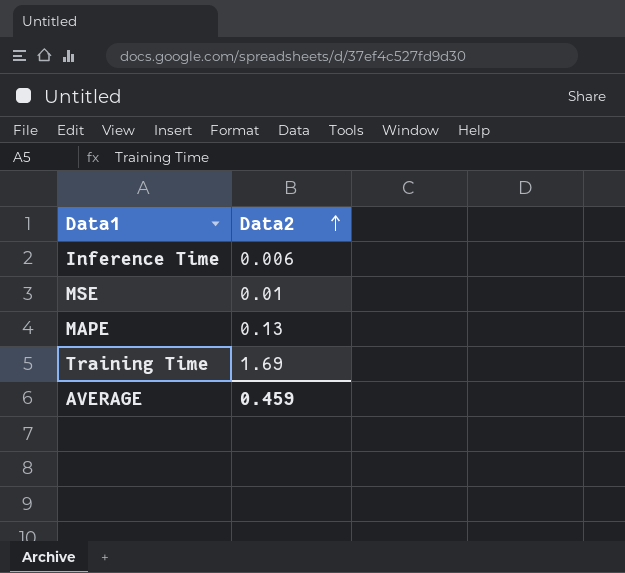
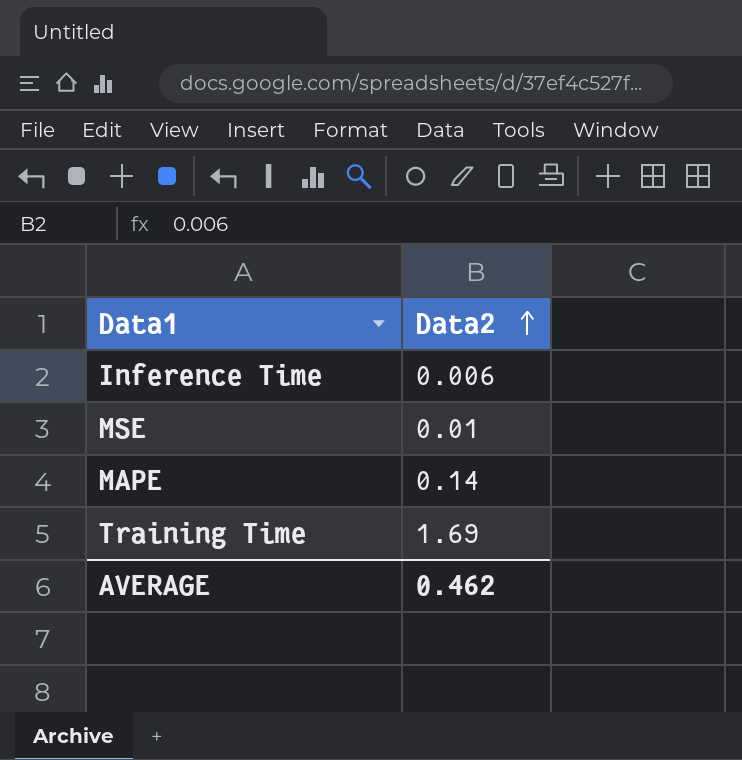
MAPE | Data2: 0.13 -> 0.14
AVERAGE | Data2: 0.459 -> 0.462

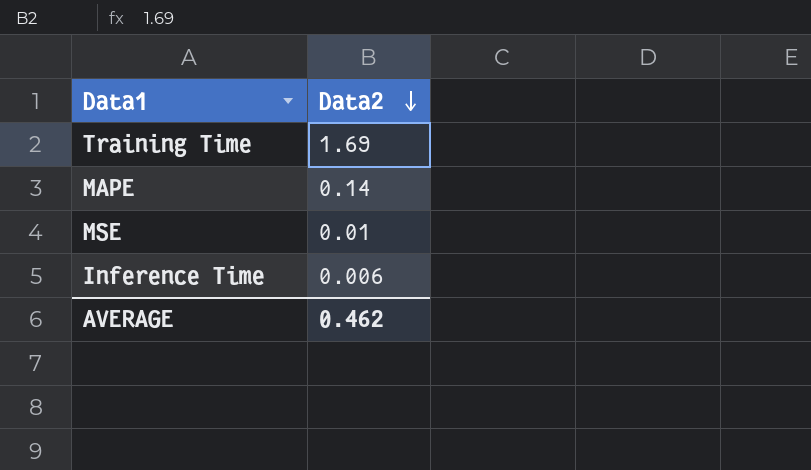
row order: Data2 ascending -> Data2 descending

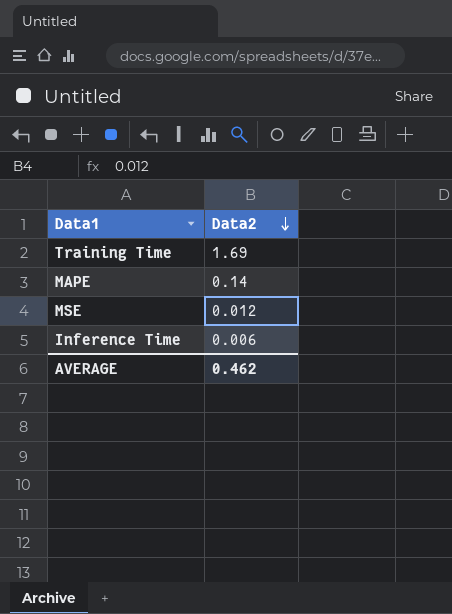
MSE | Data2: 0.01 -> 0.012

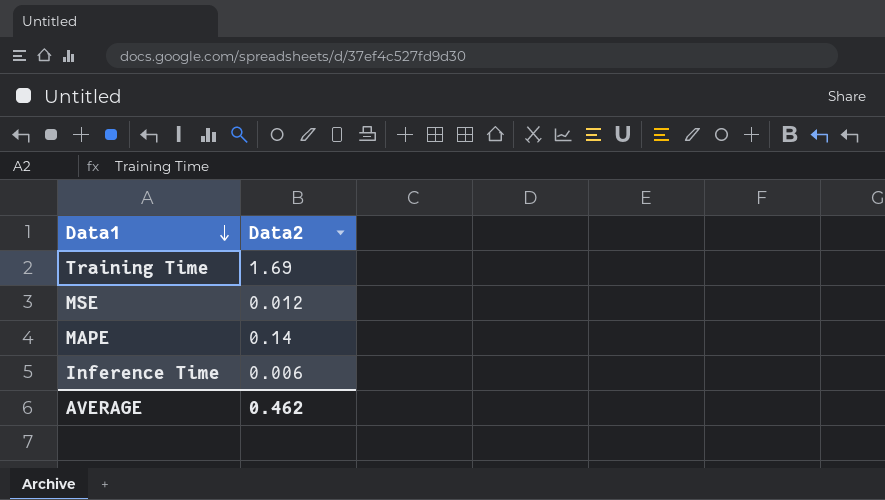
row order: Data2 descending -> Data1 descending

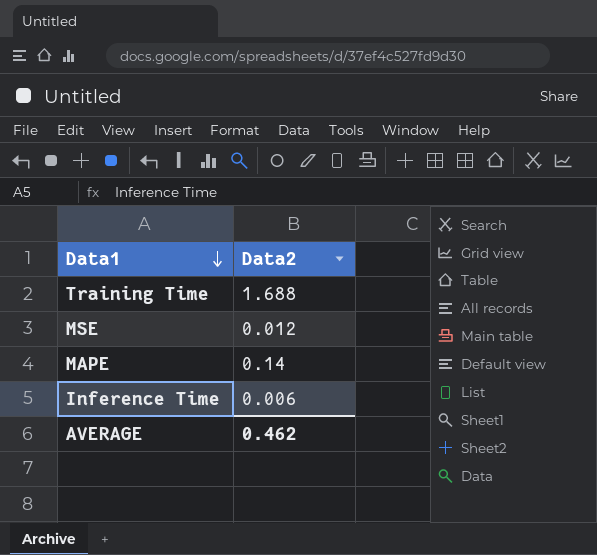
Training Time | Data2: 1.69 -> 1.688

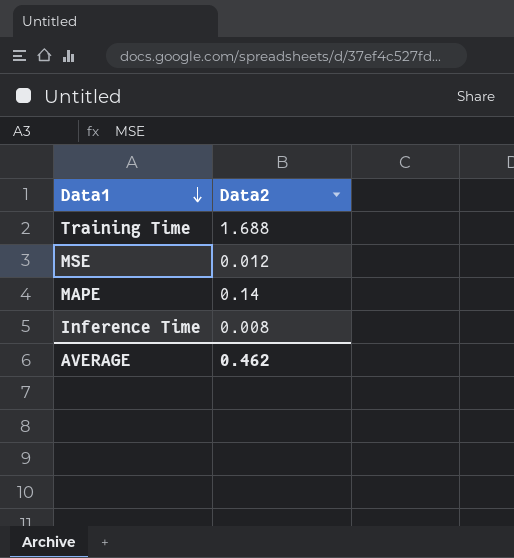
Inference Time | Data2: 0.006 -> 0.008

